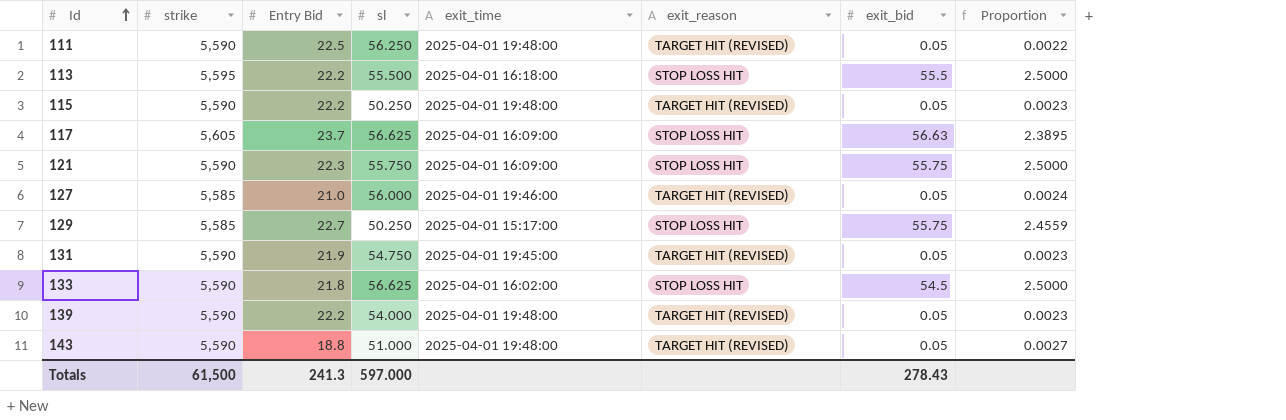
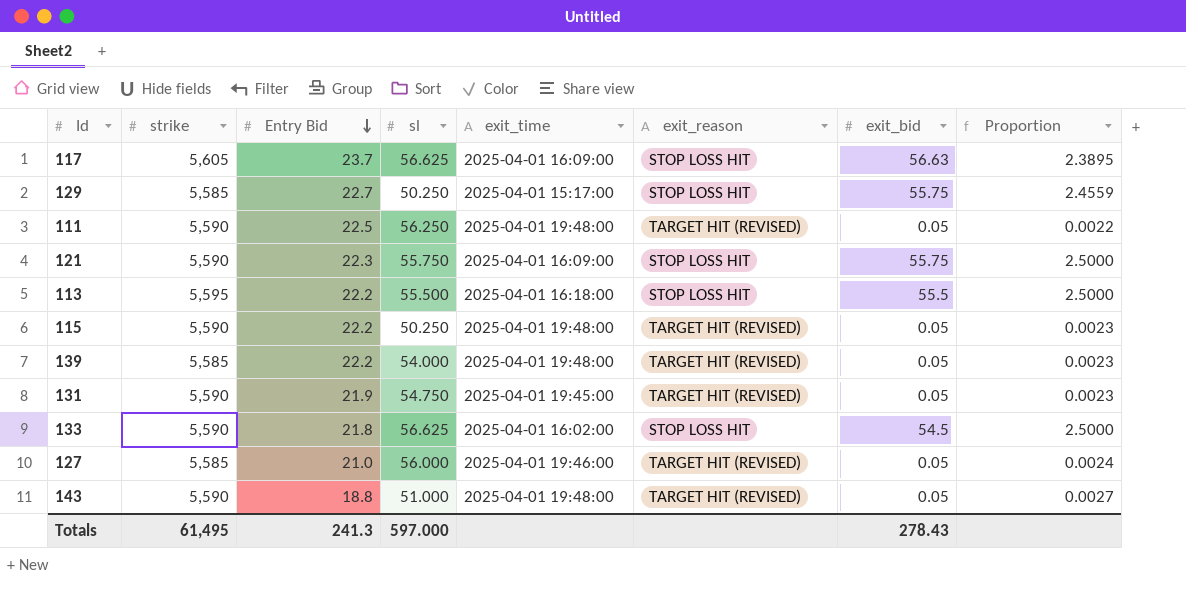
row order: Id ascending -> Entry Bid descending
139 | strike: 5,590 -> 5,585
Totals | strike: 61,500 -> 61,495

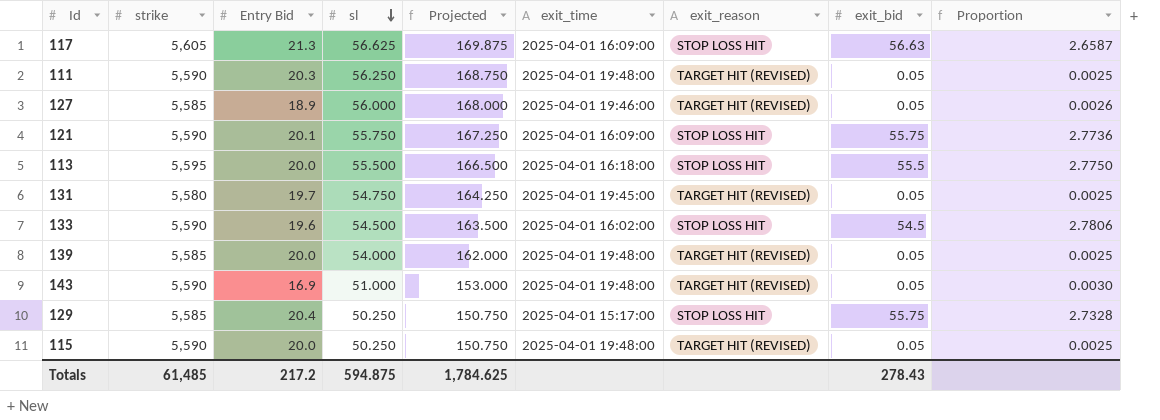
row order: Entry Bid descending -> sl descending
column Projected | formula: none -> [sl] * 3
117 | Entry Bid: 23.7 -> 21.3
117 | Proportion: 2.3895 -> 2.6587
111 | Entry Bid: 22.5 -> 20.3
111 | Proportion: 0.0022 -> 0.0025
127 | Entry Bid: 21.0 -> 18.9
127 | Proportion: 0.0024 -> 0.0026
121 | Entry Bid: 22.3 -> 20.1
121 | Proportion: 2.5000 -> 2.7736
113 | Entry Bid: 22.2 -> 20.0
113 | Proportion: 2.5000 -> 2.7750
131 | strike: 5,590 -> 5,580
131 | Entry Bid: 21.9 -> 19.7
131 | Proportion: 0.0023 -> 0.0025
133 | Entry Bid: 21.8 -> 19.6
133 | sl: 56.625 -> 54.500
133 | Proportion: 2.5000 -> 2.7806
139 | Entry Bid: 22.2 -> 20.0
139 | Proportion: 0.0023 -> 0.0025
143 | Entry Bid: 18.8 -> 16.9
143 | Proportion: 0.0027 -> 0.0030
129 | Entry Bid: 22.7 -> 20.4
129 | Proportion: 2.4559 -> 2.7328
115 | Entry Bid: 22.2 -> 20.0
115 | Proportion: 0.0023 -> 0.0025
Totals | strike: 61,495 -> 61,485
Totals | Entry Bid: 241.3 -> 217.2
Totals | sl: 597.000 -> 594.875

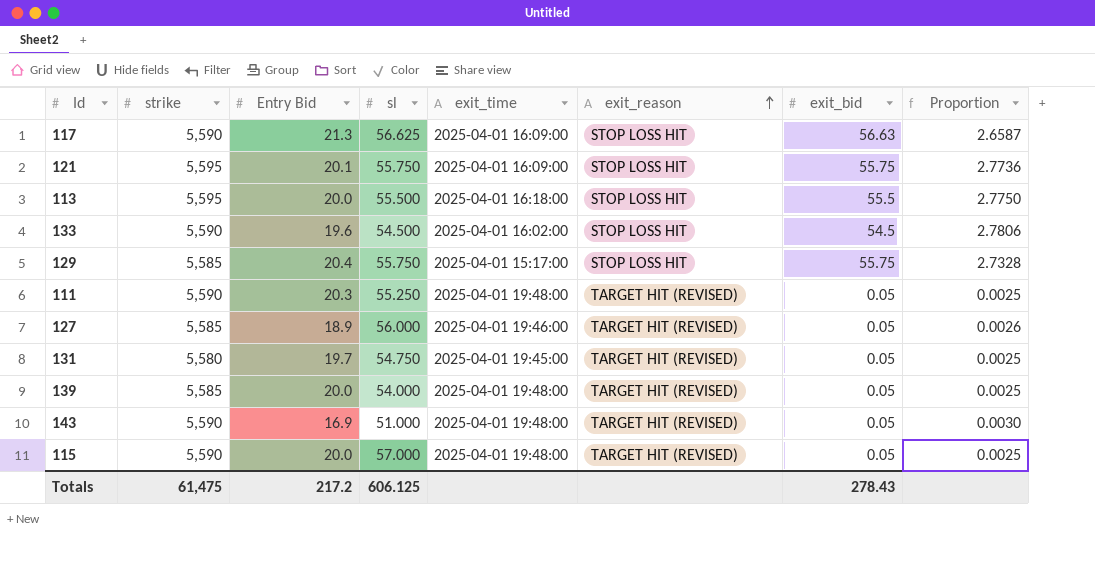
row order: sl descending -> exit_reason ascending
column Projected | formula: [sl] * 3 -> none
117 | strike: 5,605 -> 5,590
121 | strike: 5,590 -> 5,595
129 | sl: 50.250 -> 55.750
111 | sl: 56.250 -> 55.250
115 | sl: 50.250 -> 57.000
Totals | strike: 61,485 -> 61,475
Totals | sl: 594.875 -> 606.125

